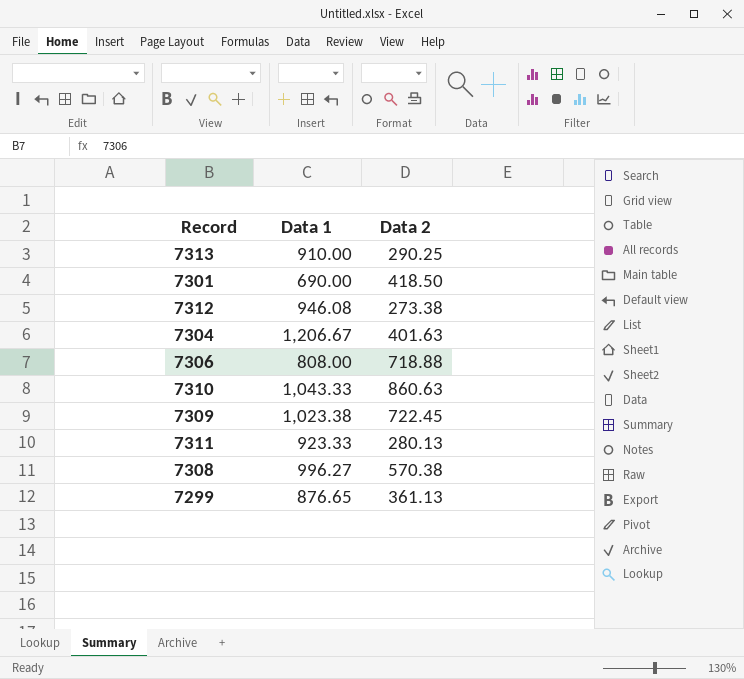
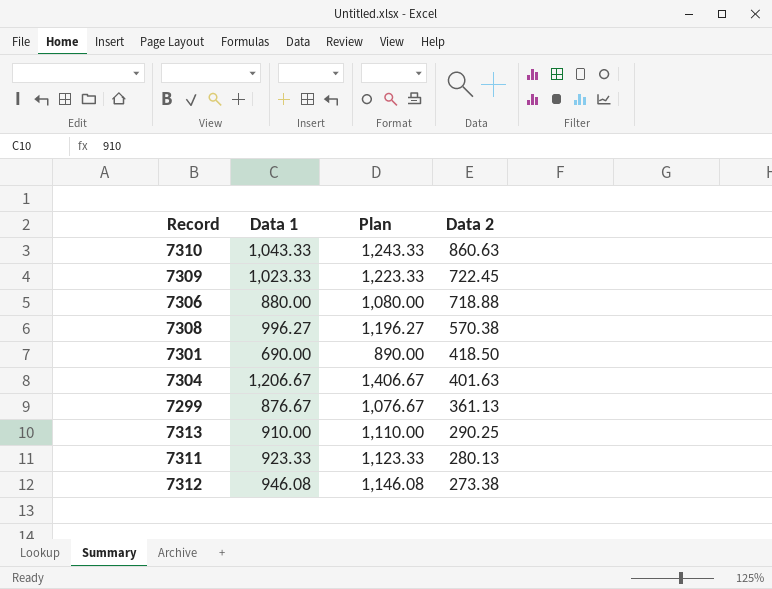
row order: none -> Data 2 descending
column Plan | formula: none -> [Data 1] + 200
7309 | Data 1: 1,023.38 -> 1,023.33
7306 | Data 1: 808.00 -> 880.00
7299 | Data 1: 876.65 -> 876.67

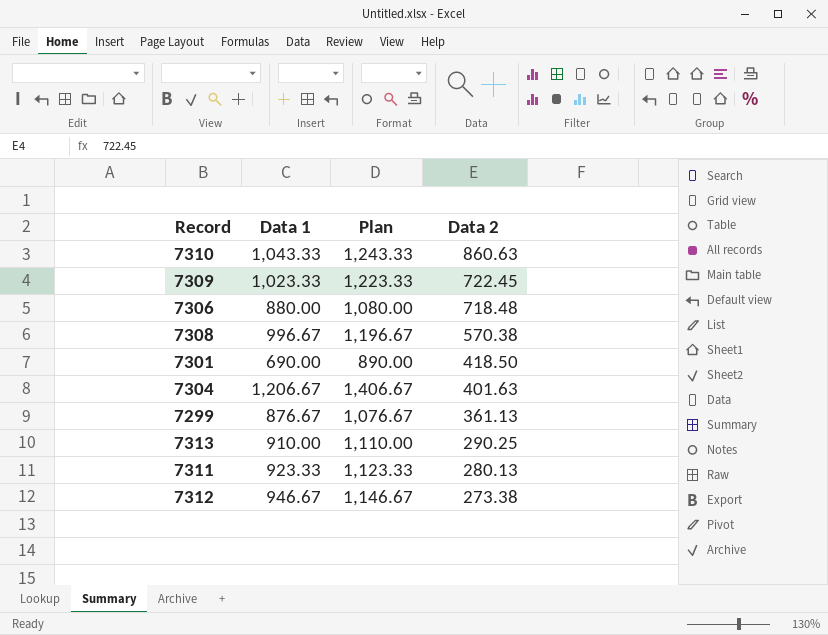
7306 | Data 2: 718.88 -> 718.48
7308 | Data 1: 996.27 -> 996.67
7308 | Plan: 1,196.27 -> 1,196.67
7312 | Data 1: 946.08 -> 946.67
7312 | Plan: 1,146.08 -> 1,146.67

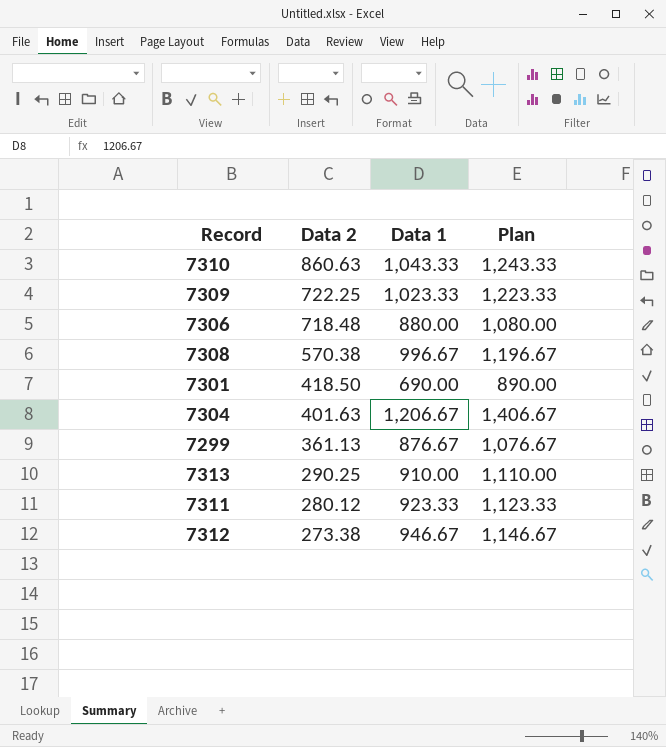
column Data 2 | position: 4 -> 2
7309 | Data 2: 722.45 -> 722.25
7311 | Data 2: 280.13 -> 280.12

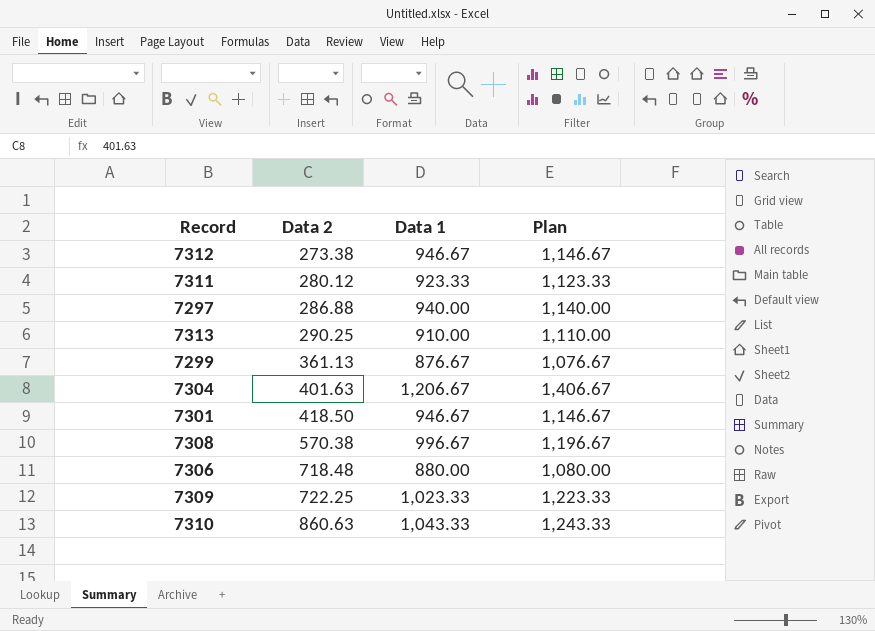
row order: Data 2 descending -> Data 2 ascending
row 7297: none -> 286.88 | 940.00 | 1,140.00
7301 | Data 1: 690.00 -> 946.67
7301 | Plan: 890.00 -> 1,146.67

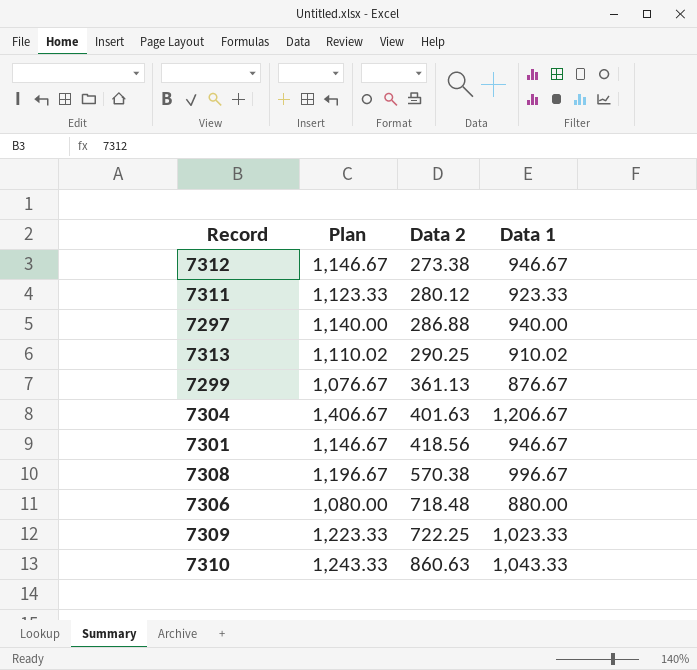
column Plan | position: 4 -> 2
7313 | Plan: 1,110.00 -> 1,110.02
7313 | Data 1: 910.00 -> 910.02
7301 | Data 2: 418.50 -> 418.56

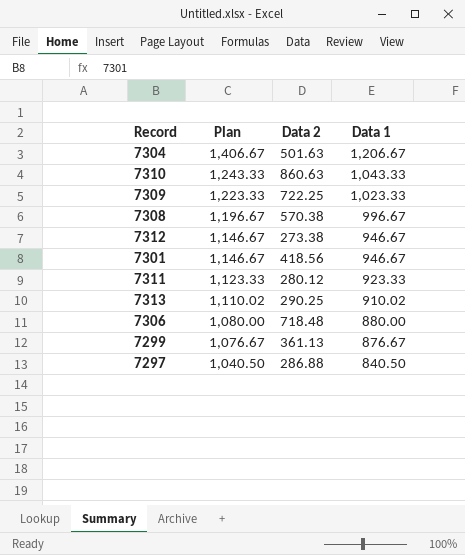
row order: Data 2 ascending -> Plan descending
7304 | Data 2: 401.63 -> 501.63
7297 | Plan: 1,140.00 -> 1,040.50
7297 | Data 1: 940.00 -> 840.50

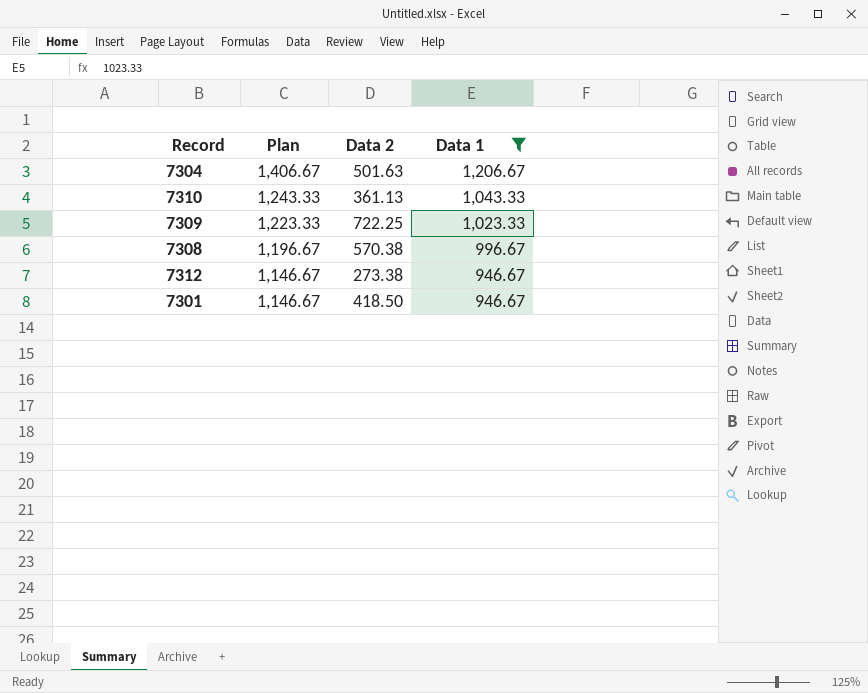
filter: none -> Data 1 >= 946.67
7310 | Data 2: 860.63 -> 361.13
7301 | Data 2: 418.56 -> 418.50

